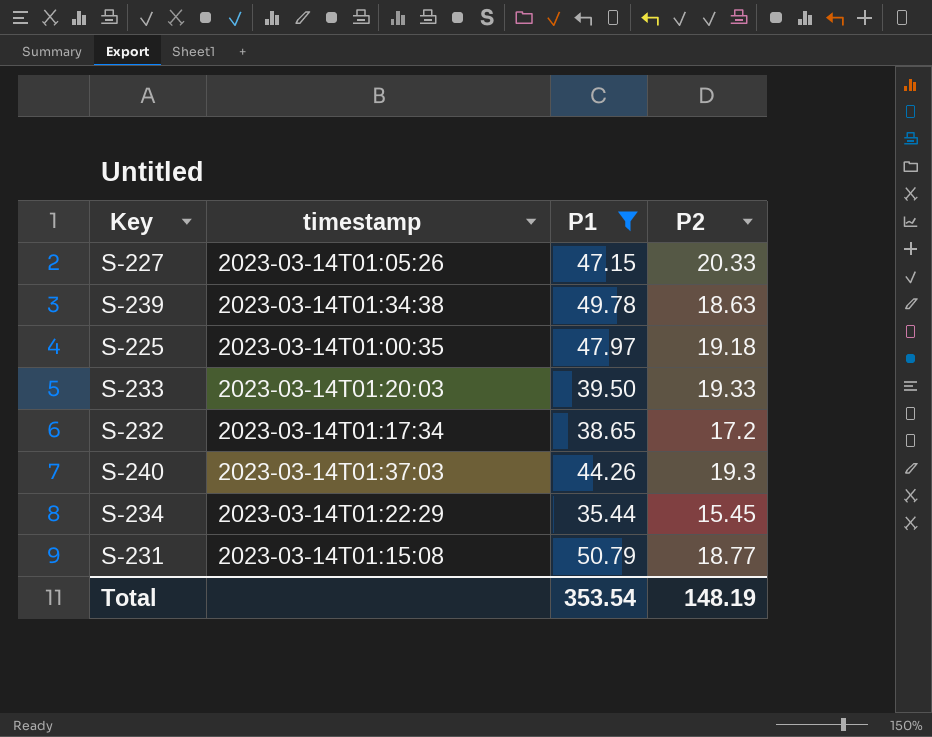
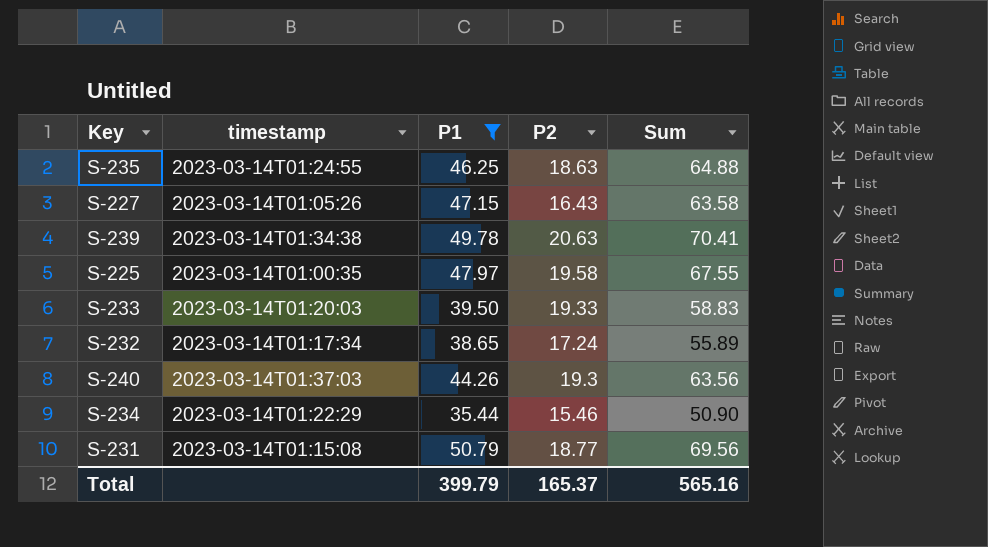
column Sum | formula: none -> [P1] + [P2]
row S-235: none -> 2023-03-14T01:24:55 | 46.25 | 18.63 | 64.88
S-227 | P2: 20.33 -> 16.43
S-239 | P2: 18.63 -> 20.63
S-225 | P2: 19.18 -> 19.58
S-232 | P2: 17.2 -> 17.24
S-234 | P2: 15.45 -> 15.46
Total | P1: 353.54 -> 399.79
Total | P2: 148.19 -> 165.37

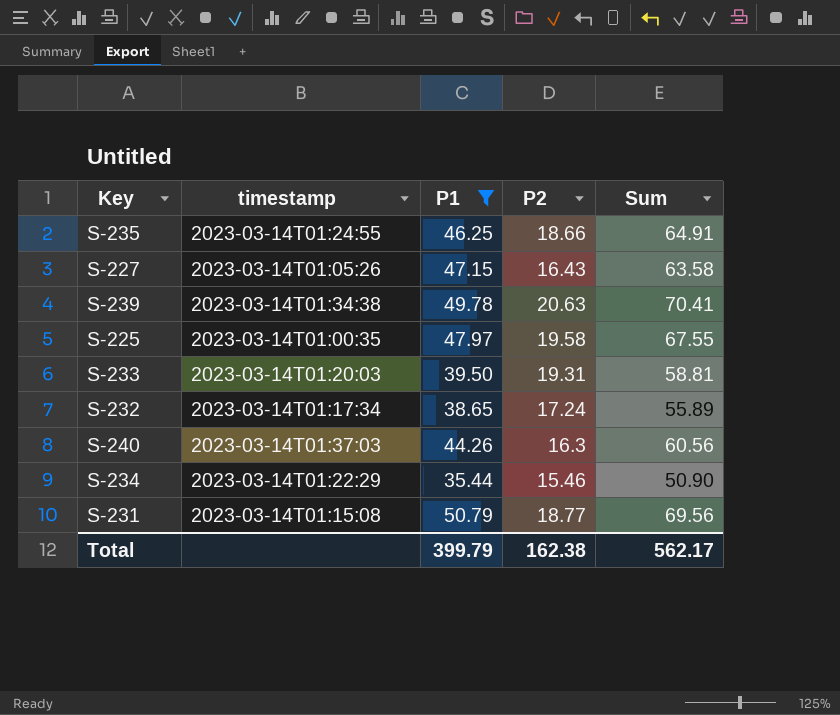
S-235 | P2: 18.63 -> 18.66
S-235 | Sum: 64.88 -> 64.91
S-233 | P2: 19.33 -> 19.31
S-233 | Sum: 58.83 -> 58.81
S-240 | P2: 19.3 -> 16.3
S-240 | Sum: 63.56 -> 60.56
Total | P2: 165.37 -> 162.38
Total | Sum: 565.16 -> 562.17

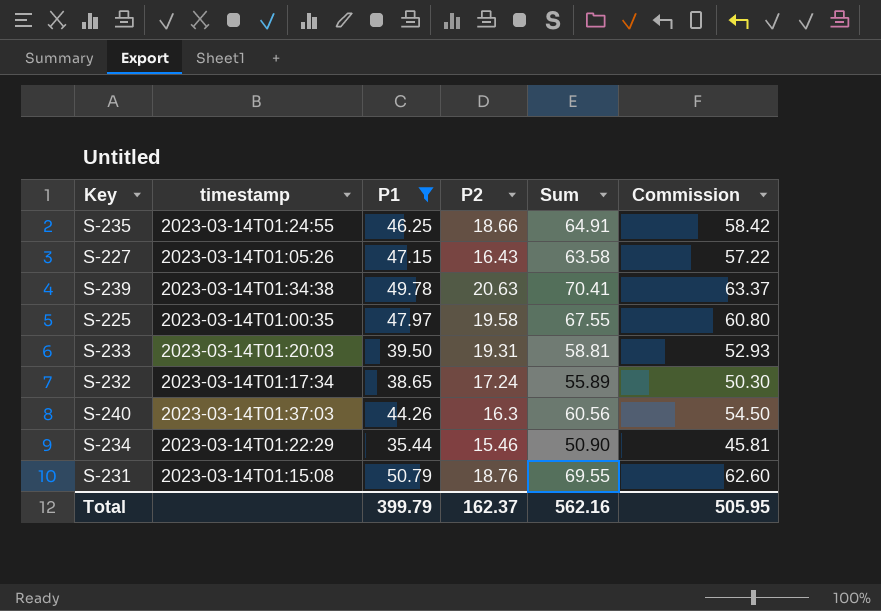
column Commission | formula: none -> [Sum] * 0.9
S-231 | P2: 18.77 -> 18.76
S-231 | Sum: 69.56 -> 69.55
Total | P2: 162.38 -> 162.37
Total | Sum: 562.17 -> 562.16

